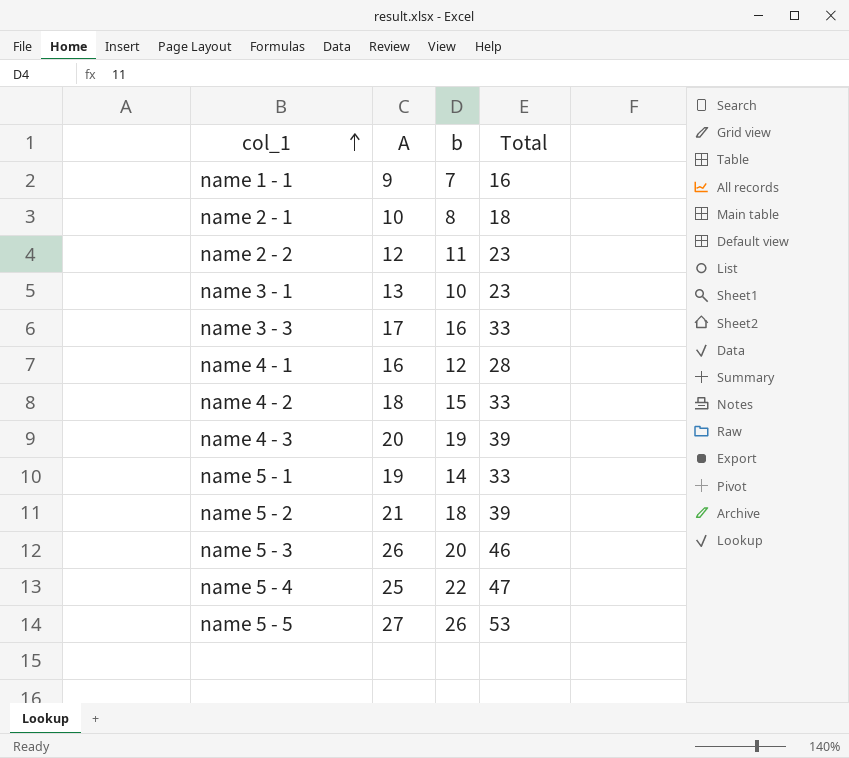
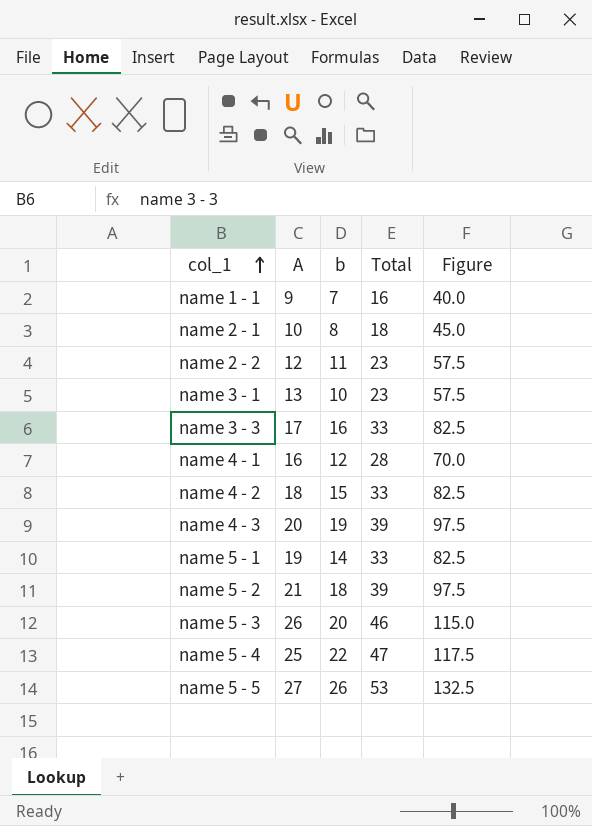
column Figure | formula: none -> [Total] * 2.5

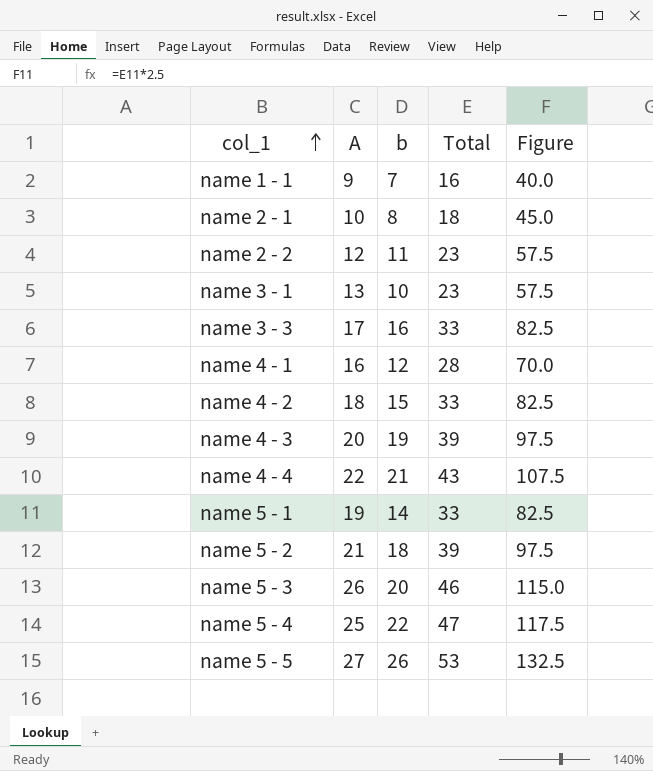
row name 4 - 4: none -> 22 | 21 | 43 | 107.5

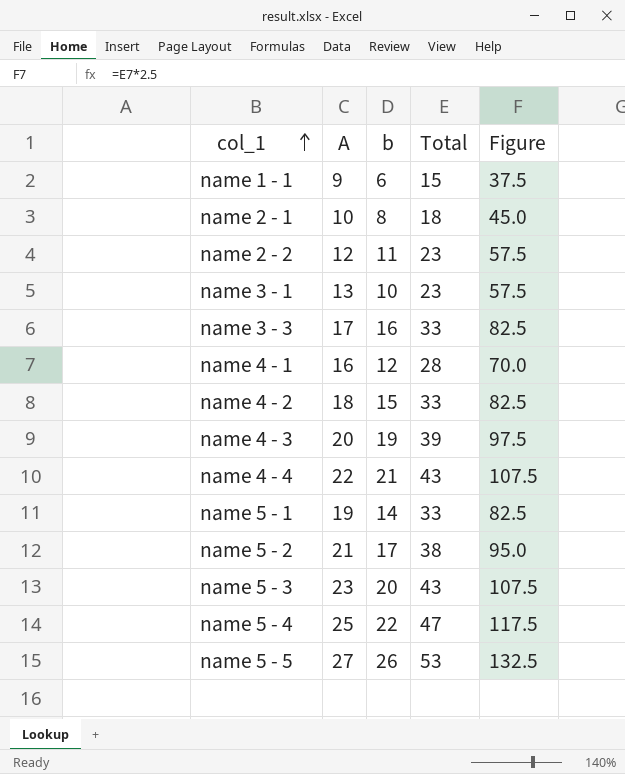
name 1 - 1 | b: 7 -> 6
name 1 - 1 | Total: 16 -> 15
name 1 - 1 | Figure: 40.0 -> 37.5
name 5 - 2 | b: 18 -> 17
name 5 - 2 | Total: 39 -> 38
name 5 - 2 | Figure: 97.5 -> 95.0
name 5 - 3 | A: 26 -> 23
name 5 - 3 | Total: 46 -> 43
name 5 - 3 | Figure: 115.0 -> 107.5

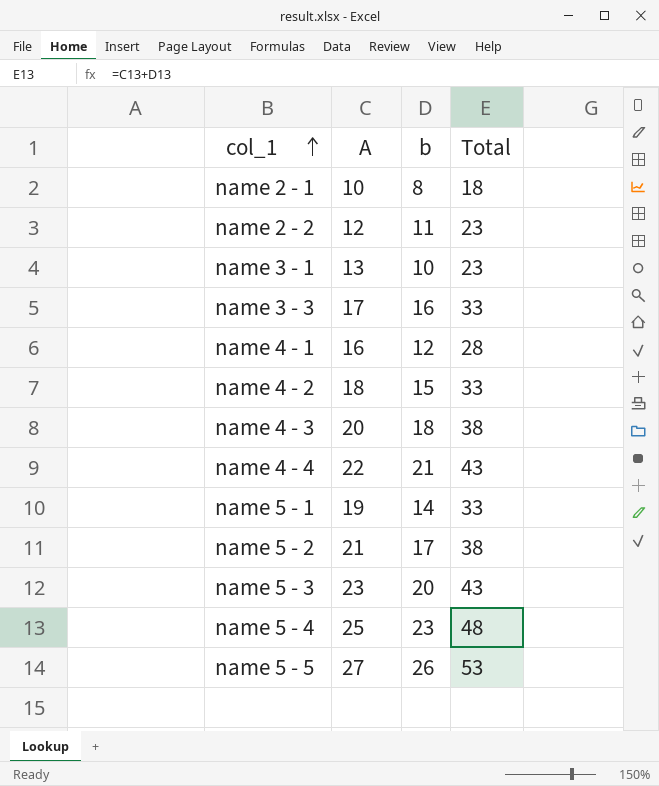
column Figure | formula: [Total] * 2.5 -> none
row name 1 - 1: 9 | 6 | 15 | 37.5 -> none
name 4 - 3 | b: 19 -> 18
name 4 - 3 | Total: 39 -> 38
name 5 - 4 | b: 22 -> 23
name 5 - 4 | Total: 47 -> 48

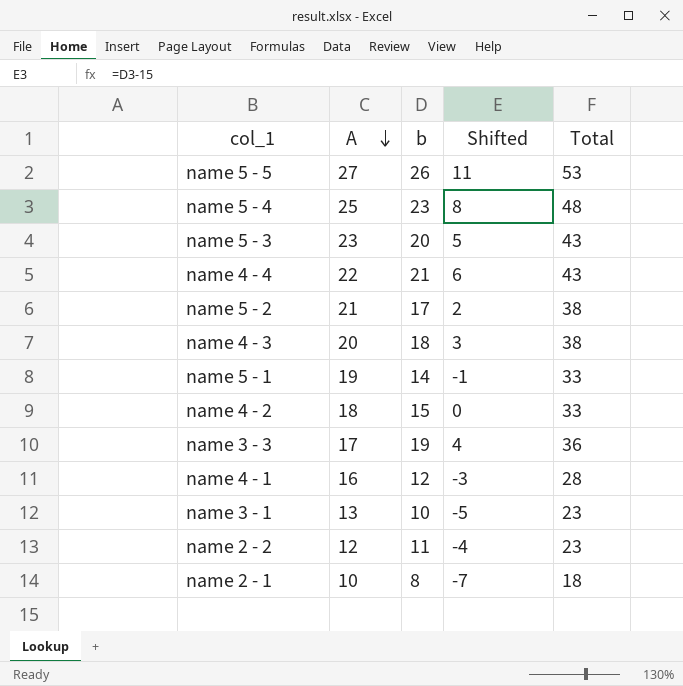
row order: col_1 ascending -> A descending
column Shifted | formula: none -> [b] - 15
name 3 - 3 | b: 16 -> 19
name 3 - 3 | Total: 33 -> 36

